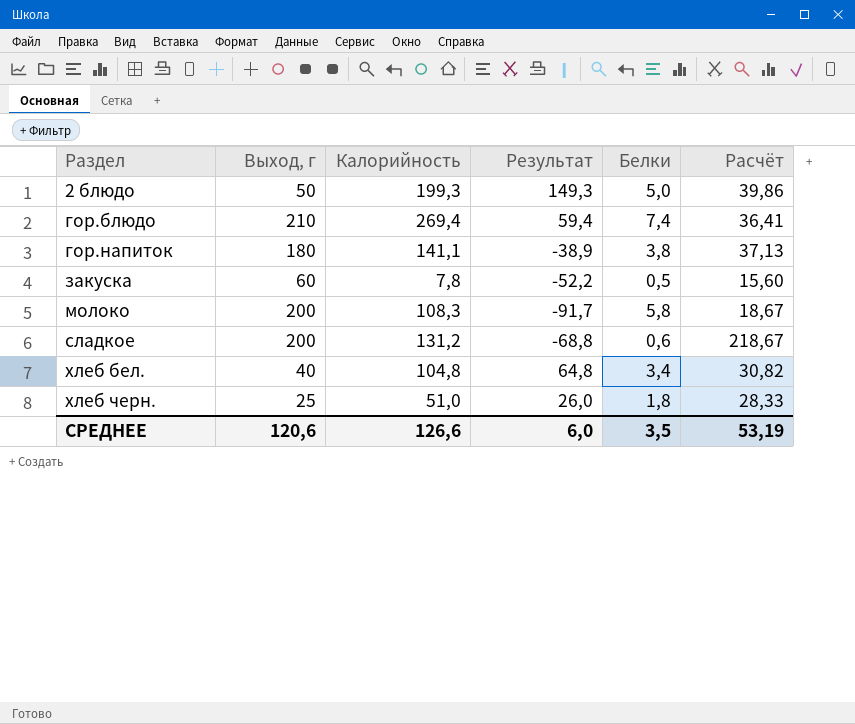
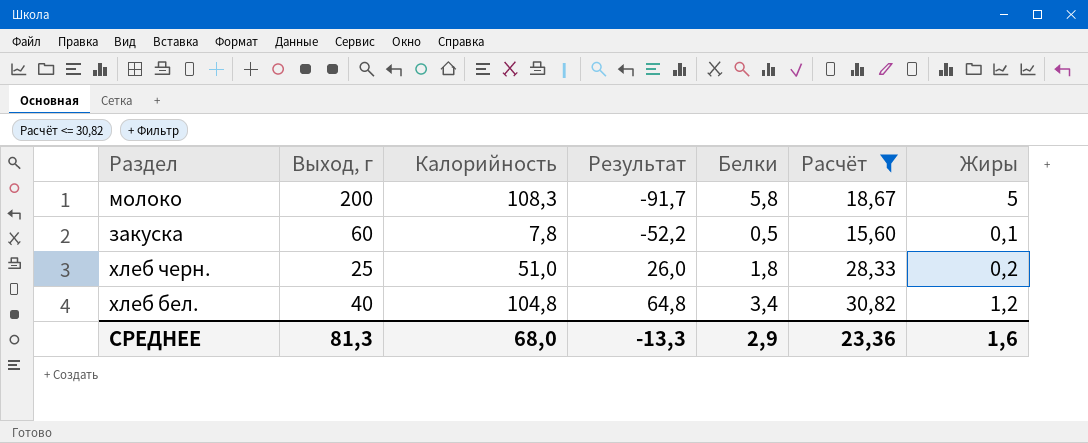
filter: none -> Расчёт <= 30,82
row order: Раздел ascending -> Результат ascending
column Жиры | position: none -> 7
СРЕДНЕЕ | Выход, г: 120,6 -> 81,3
СРЕДНЕЕ | Калорийность: 126,6 -> 68,0
СРЕДНЕЕ | Результат: 6,0 -> -13,3
СРЕДНЕЕ | Белки: 3,5 -> 2,9
СРЕДНЕЕ | Расчёт: 53,19 -> 23,36

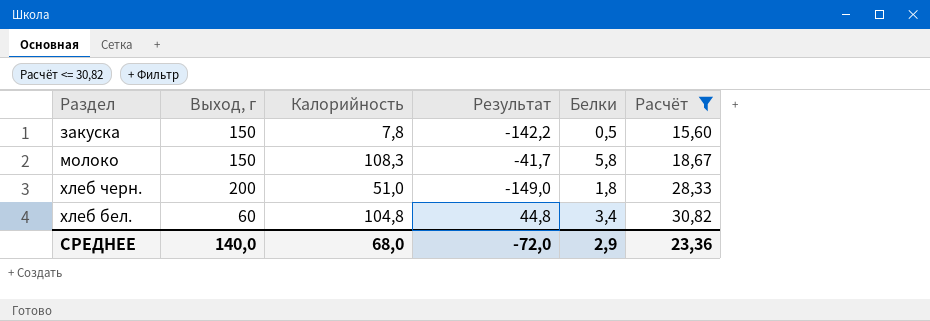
row order: Результат ascending -> Расчёт ascending
column Жиры | position: 7 -> none
закуска | Выход, г: 60 -> 150
закуска | Результат: -52,2 -> -142,2
молоко | Выход, г: 200 -> 150
молоко | Результат: -91,7 -> -41,7
хлеб черн. | Выход, г: 25 -> 200
хлеб черн. | Результат: 26,0 -> -149,0
хлеб бел. | Выход, г: 40 -> 60
хлеб бел. | Результат: 64,8 -> 44,8
СРЕДНЕЕ | Выход, г: 81,3 -> 140,0
СРЕДНЕЕ | Результат: -13,3 -> -72,0

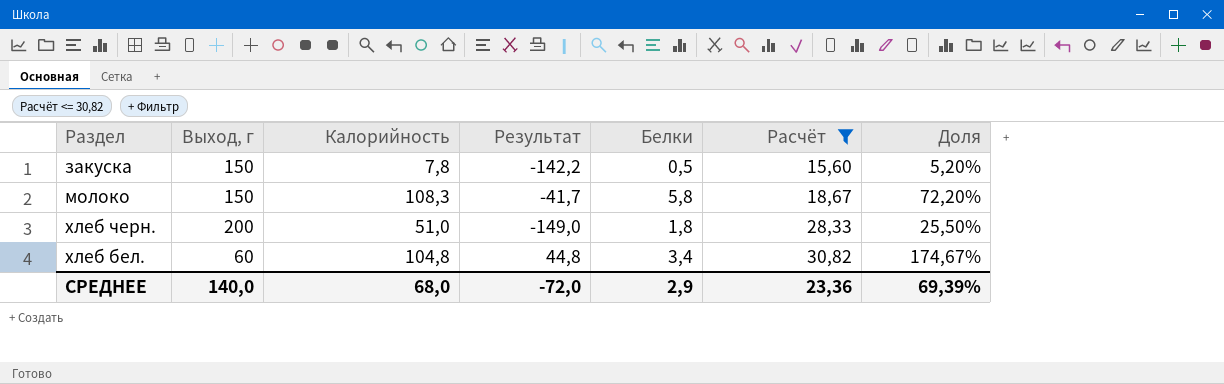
column Доля | formula: none -> [Калорийность] / [Выход, г]

